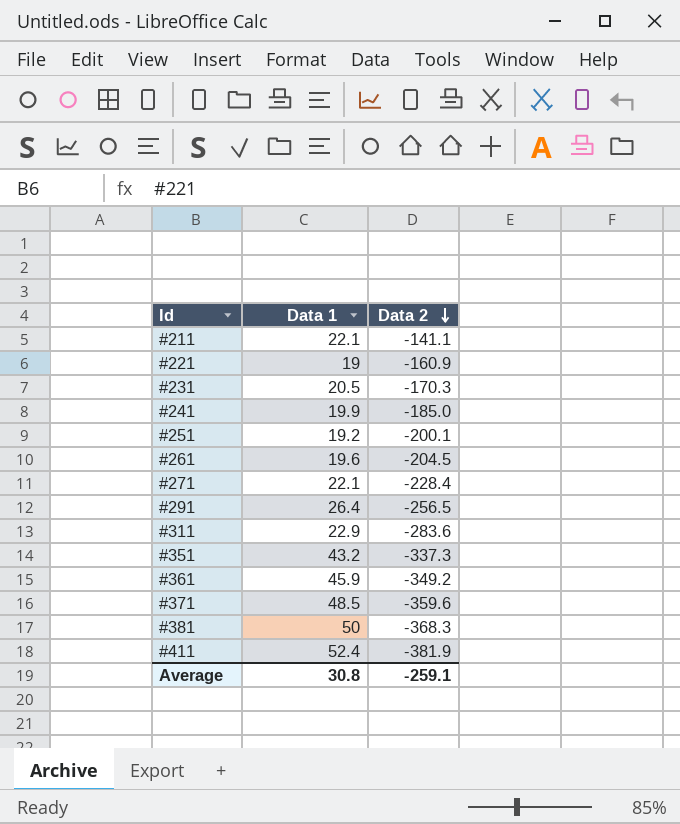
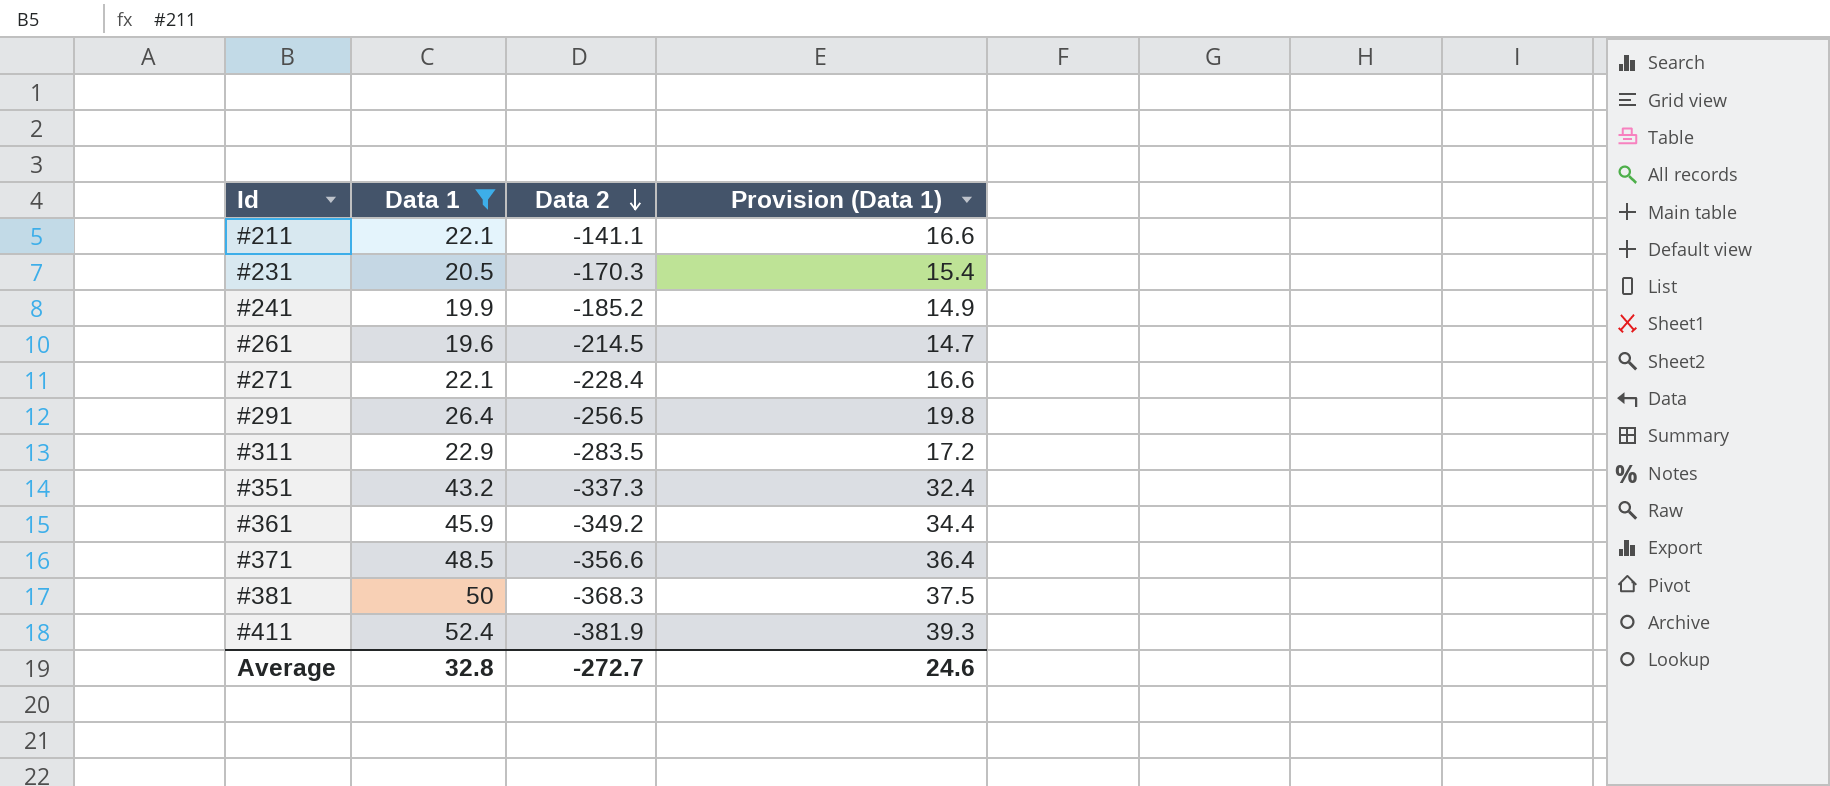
filter: none -> Data 1 >= 19.6
column Provision (Data 1) | formula: none -> [Data 1] * 0.75
#241 | Data 2: -185.0 -> -185.2
#261 | Data 2: -204.5 -> -214.5
#311 | Data 2: -283.6 -> -283.5
#371 | Data 2: -359.6 -> -356.6
Average | Data 1: 30.8 -> 32.8
Average | Data 2: -259.1 -> -272.7

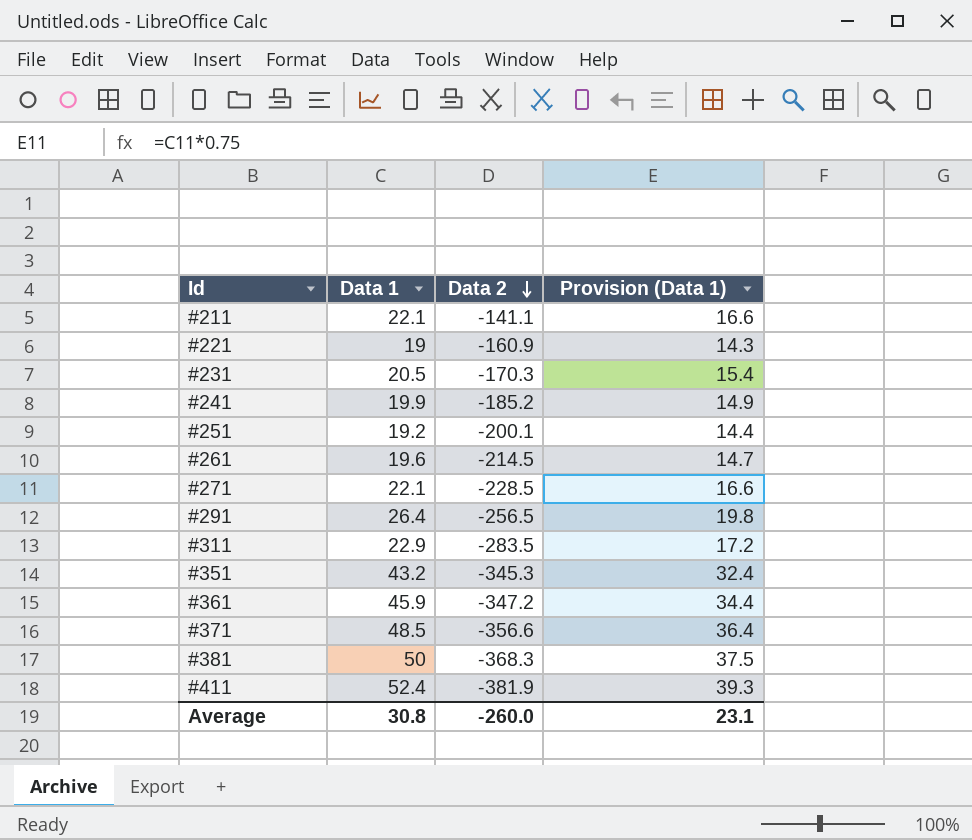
filter: Data 1 >= 19.6 -> none
#271 | Data 2: -228.4 -> -228.5
#351 | Data 2: -337.3 -> -345.3
#361 | Data 2: -349.2 -> -347.2
Average | Data 1: 32.8 -> 30.8
Average | Data 2: -272.7 -> -260.0
Average | Provision (Data 1): 24.6 -> 23.1

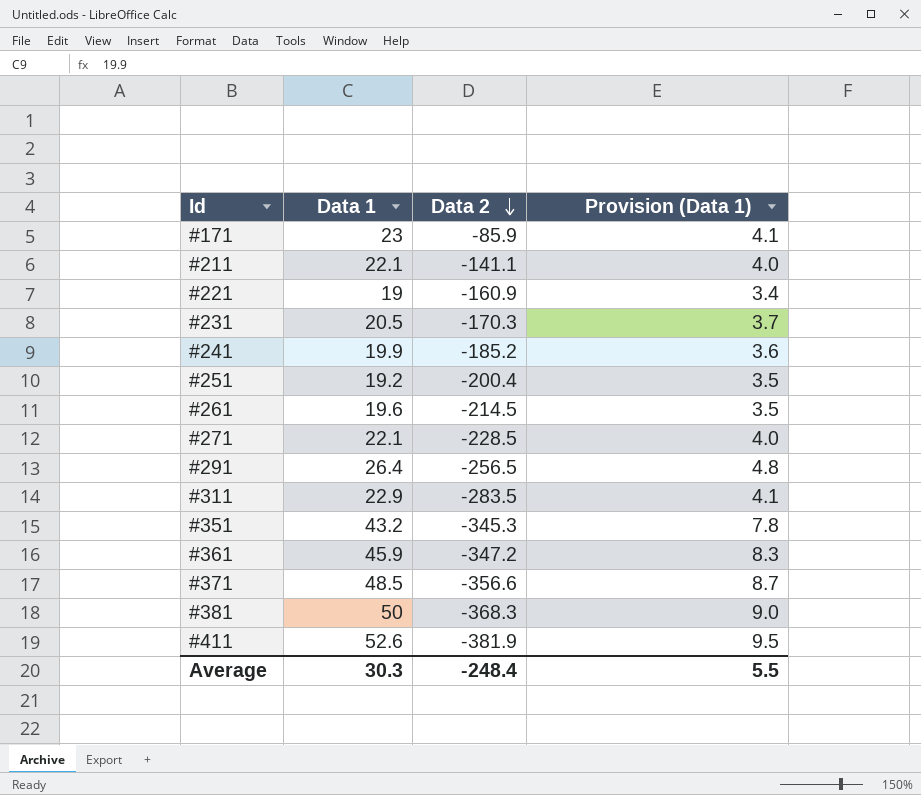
column Provision (Data 1) | formula: [Data 1] * 0.75 -> [Data 1] * 0.18
row #171: none -> 23 | -85.9 | 4.1
#251 | Data 2: -200.1 -> -200.4
#411 | Data 1: 52.4 -> 52.6
Average | Data 1: 30.8 -> 30.3
Average | Data 2: -260.0 -> -248.4
Average | Provision (Data 1): 23.1 -> 5.5

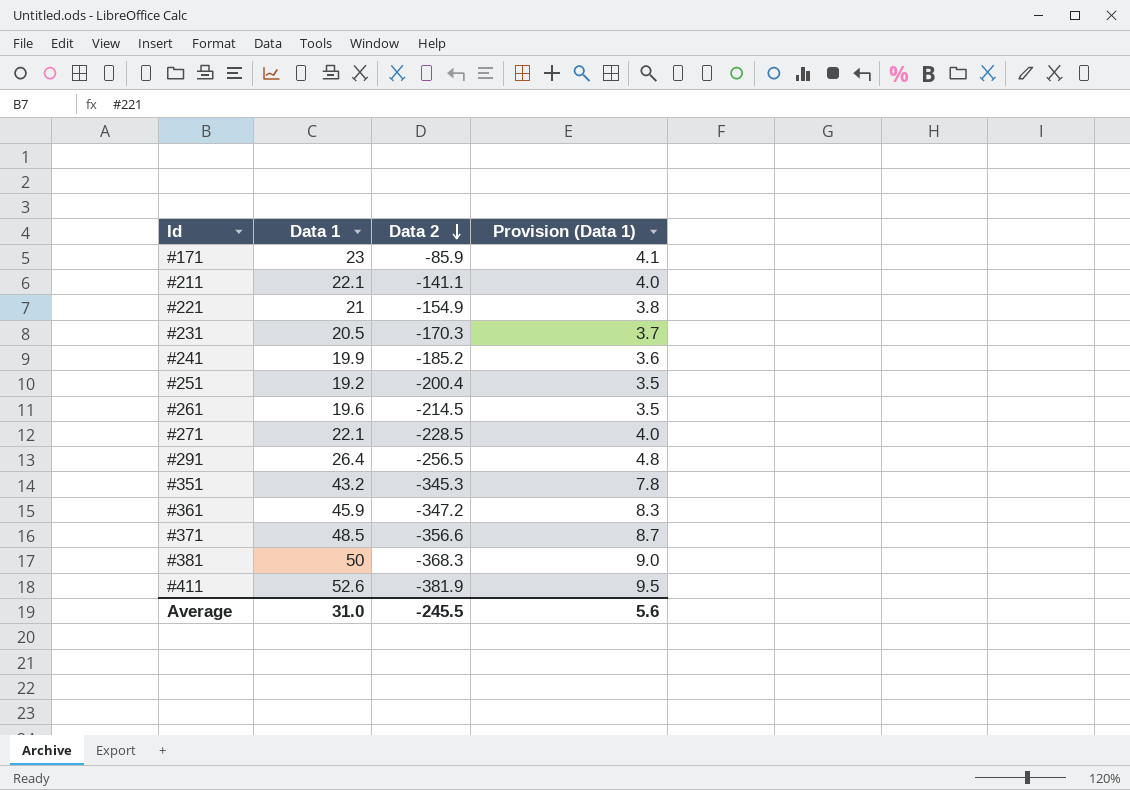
row #311: 22.9 | -283.5 | 4.1 -> none
#221 | Data 1: 19 -> 21
#221 | Data 2: -160.9 -> -154.9
#221 | Provision (Data 1): 3.4 -> 3.8
Average | Data 1: 30.3 -> 31.0
Average | Data 2: -248.4 -> -245.5
Average | Provision (Data 1): 5.5 -> 5.6

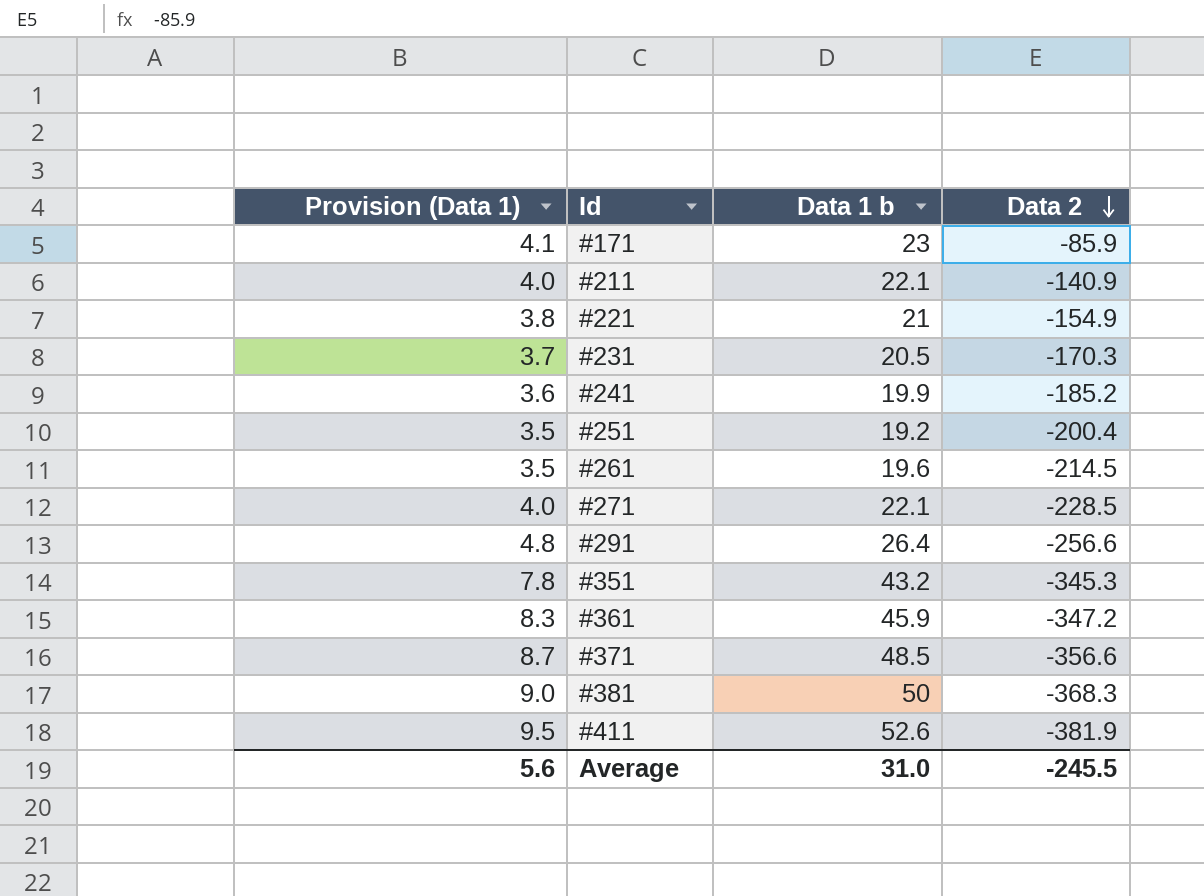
column Provision (Data 1) | position: 4 -> 1
column name: Data 1 -> Data 1 b
#211 | Data 2: -141.1 -> -140.9
#291 | Data 2: -256.5 -> -256.6

